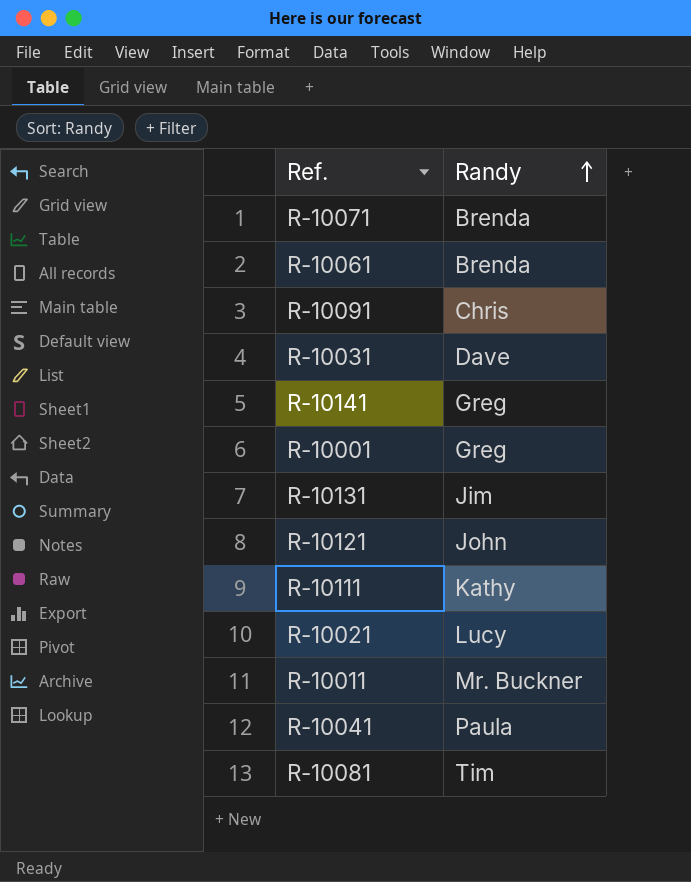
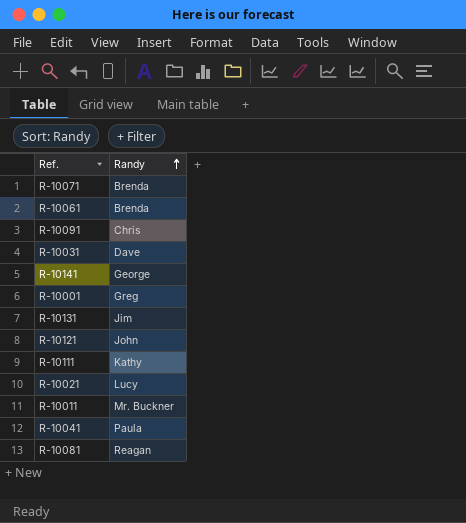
R-10141 | Randy: Greg -> George
R-10081 | Randy: Tim -> Reagan

